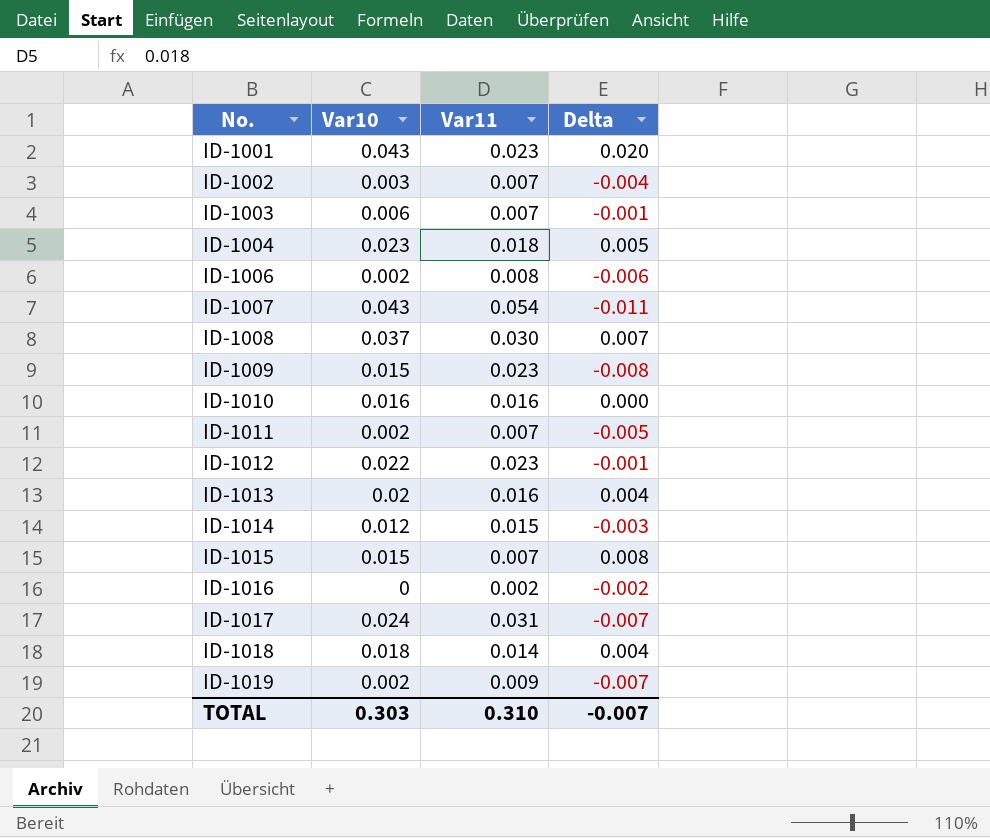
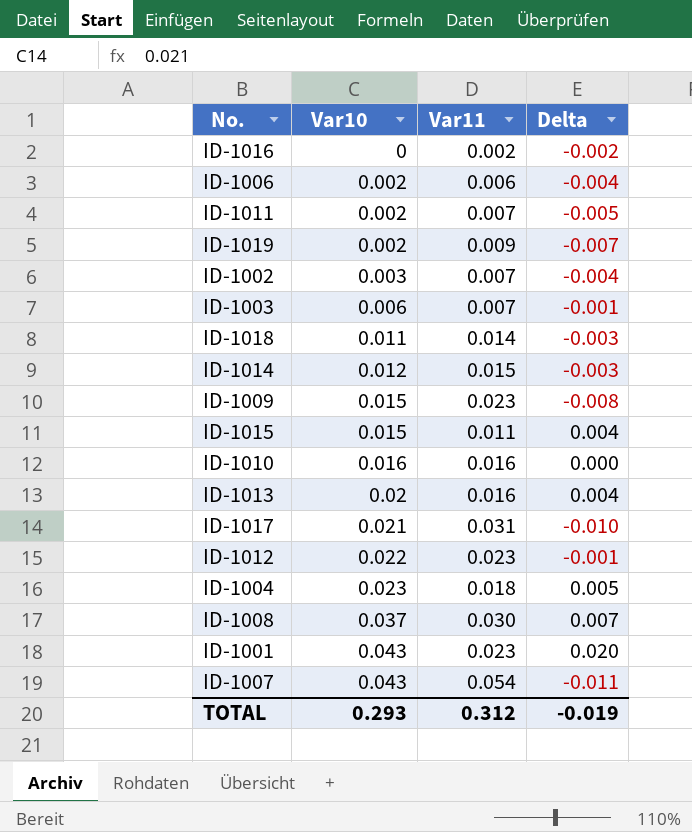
row order: No. ascending -> Var10 ascending
ID-1006 | Var11: 0.008 -> 0.006
ID-1006 | Delta: -0.006 -> -0.004
ID-1018 | Var10: 0.018 -> 0.011
ID-1018 | Delta: 0.004 -> -0.003
ID-1015 | Var11: 0.007 -> 0.011
ID-1015 | Delta: 0.008 -> 0.004
ID-1017 | Var10: 0.024 -> 0.021
ID-1017 | Delta: -0.007 -> -0.010
TOTAL | Var10: 0.303 -> 0.293
TOTAL | Var11: 0.310 -> 0.312
TOTAL | Delta: -0.007 -> -0.019

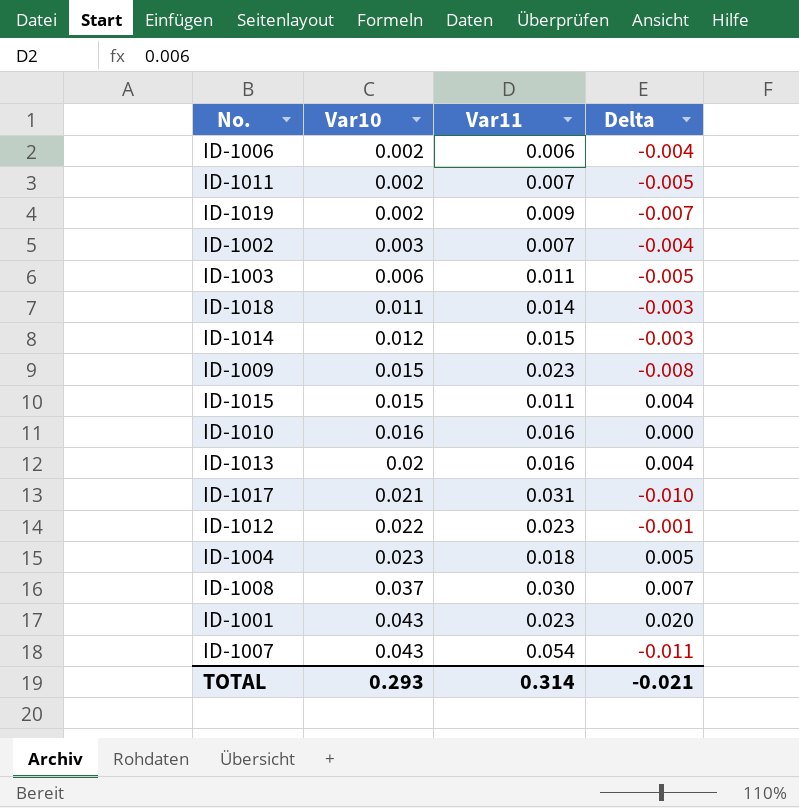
row ID-1016: 0 | 0.002 | -0.002 -> none
ID-1003 | Var11: 0.007 -> 0.011
ID-1003 | Delta: -0.001 -> -0.005
TOTAL | Var11: 0.312 -> 0.314
TOTAL | Delta: -0.019 -> -0.021

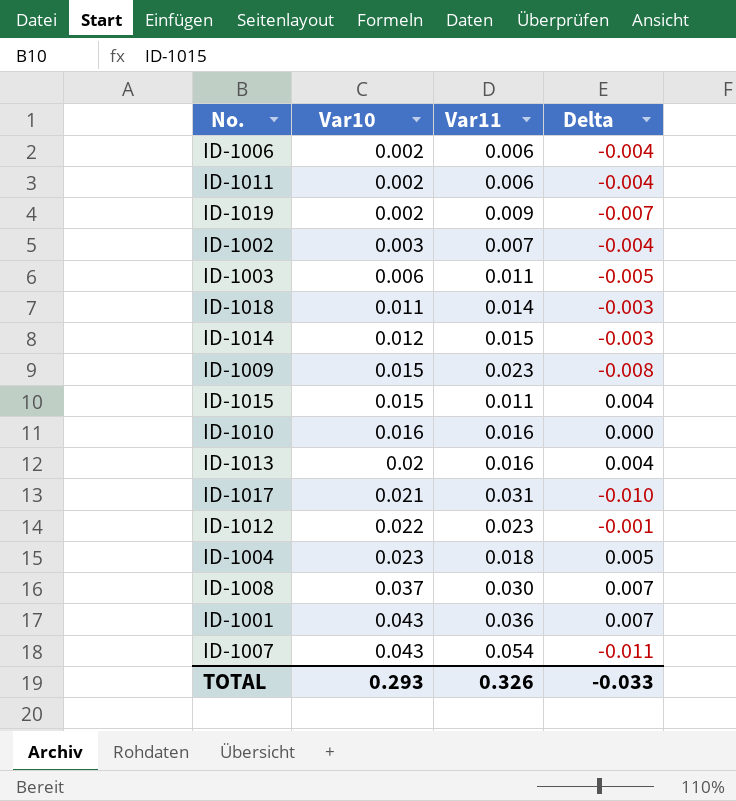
ID-1011 | Var11: 0.007 -> 0.006
ID-1011 | Delta: -0.005 -> -0.004
ID-1001 | Var11: 0.023 -> 0.036
ID-1001 | Delta: 0.020 -> 0.007
TOTAL | Var11: 0.314 -> 0.326
TOTAL | Delta: -0.021 -> -0.033

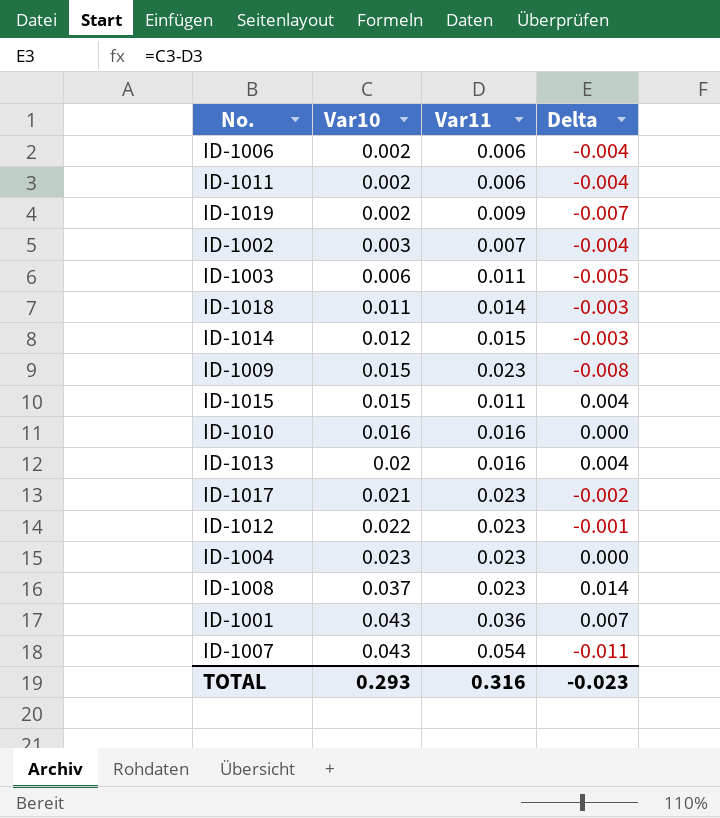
ID-1017 | Var11: 0.031 -> 0.023
ID-1017 | Delta: -0.010 -> -0.002
ID-1004 | Var11: 0.018 -> 0.023
ID-1004 | Delta: 0.005 -> 0.000
ID-1008 | Var11: 0.030 -> 0.023
ID-1008 | Delta: 0.007 -> 0.014
TOTAL | Var11: 0.326 -> 0.316
TOTAL | Delta: -0.033 -> -0.023

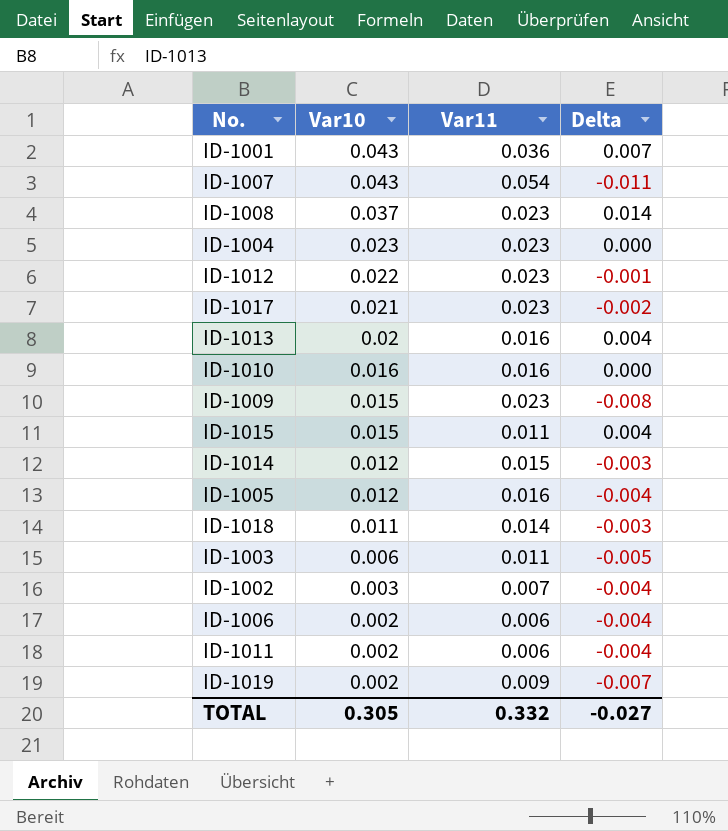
row order: Var10 ascending -> Var10 descending
row ID-1005: none -> 0.012 | 0.016 | -0.004
TOTAL | Var10: 0.293 -> 0.305
TOTAL | Var11: 0.316 -> 0.332
TOTAL | Delta: -0.023 -> -0.027

